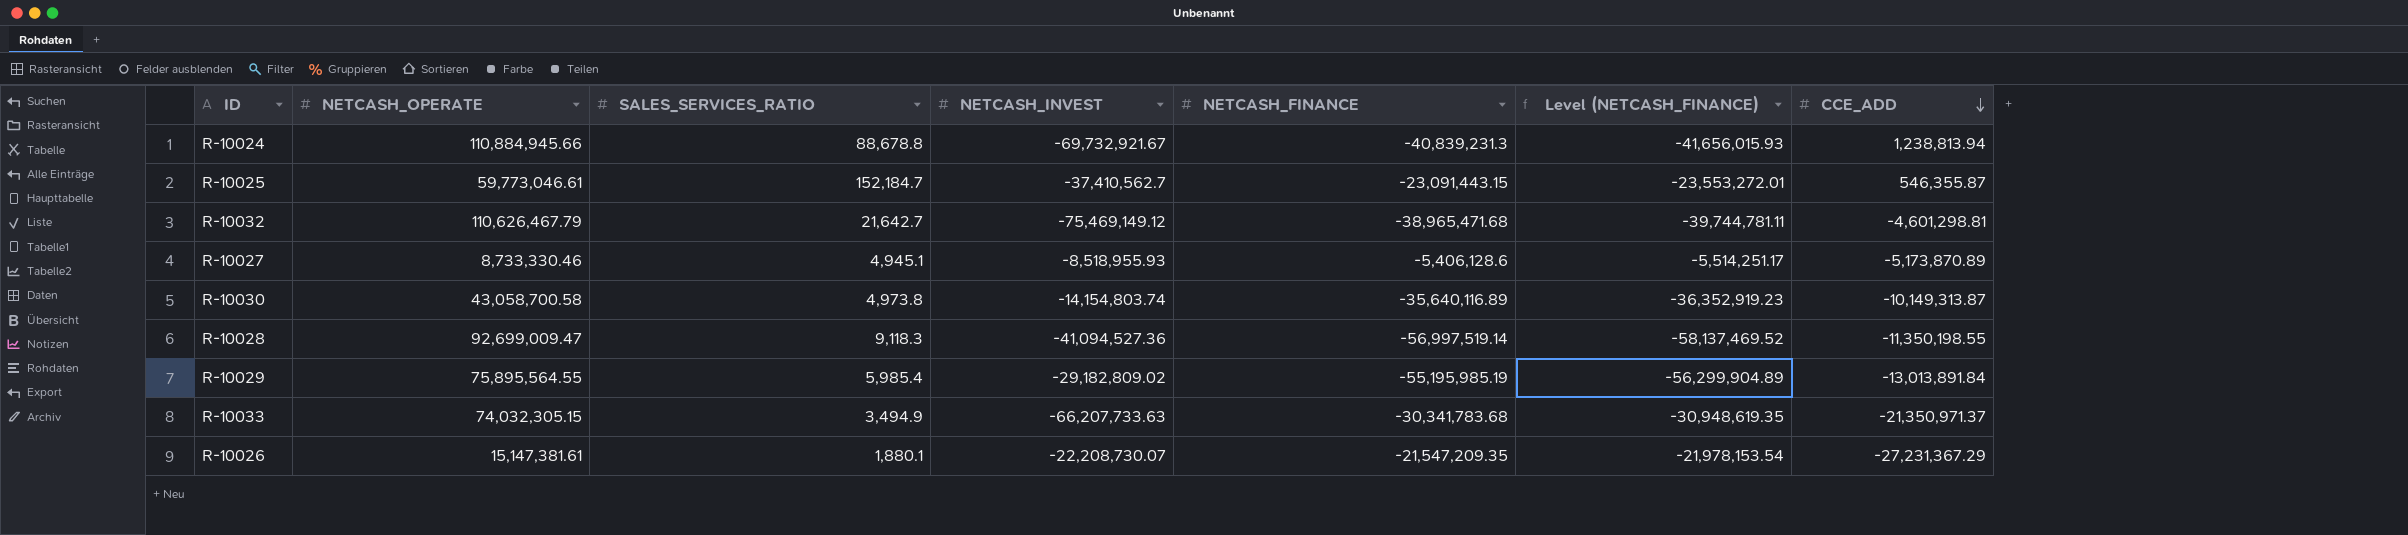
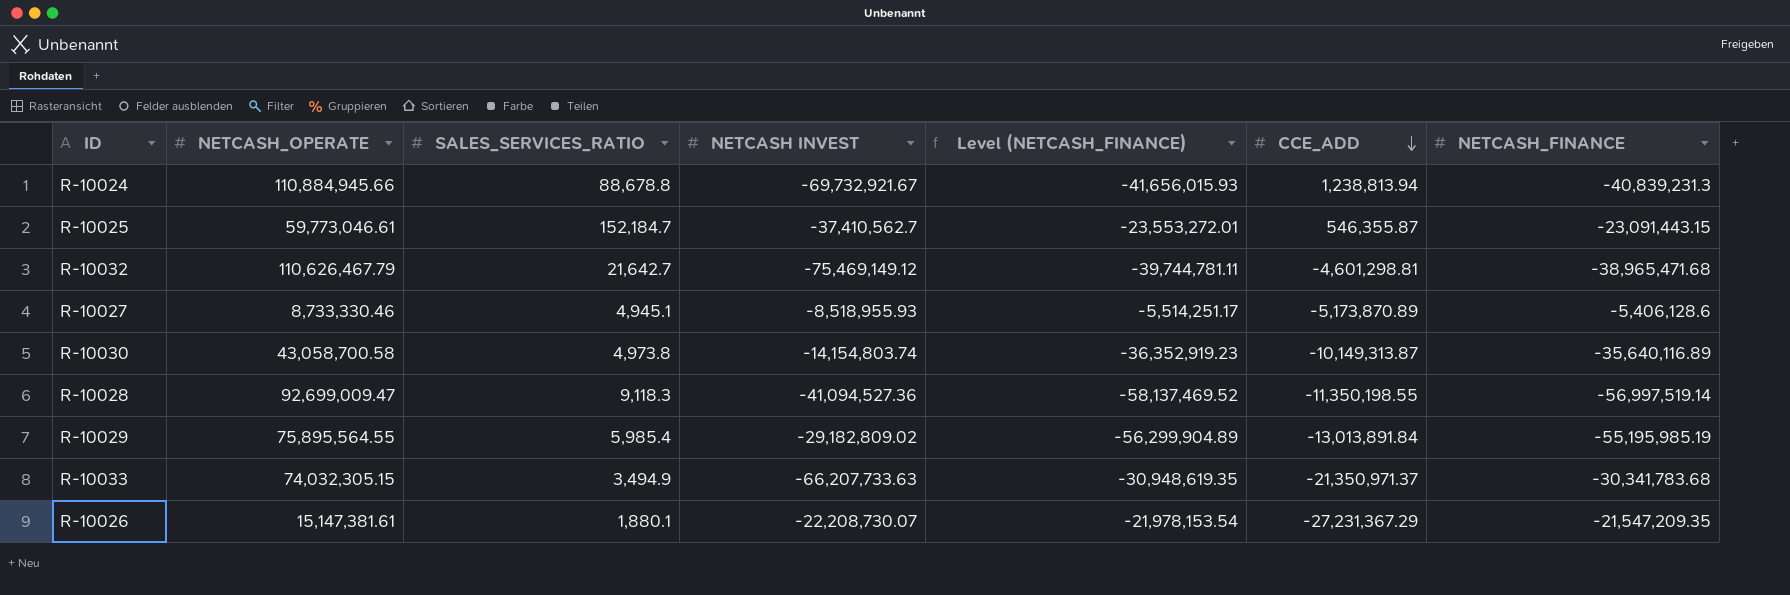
column name: NETCASH_INVEST -> NETCASH INVEST
column NETCASH_FINANCE | position: 5 -> 7

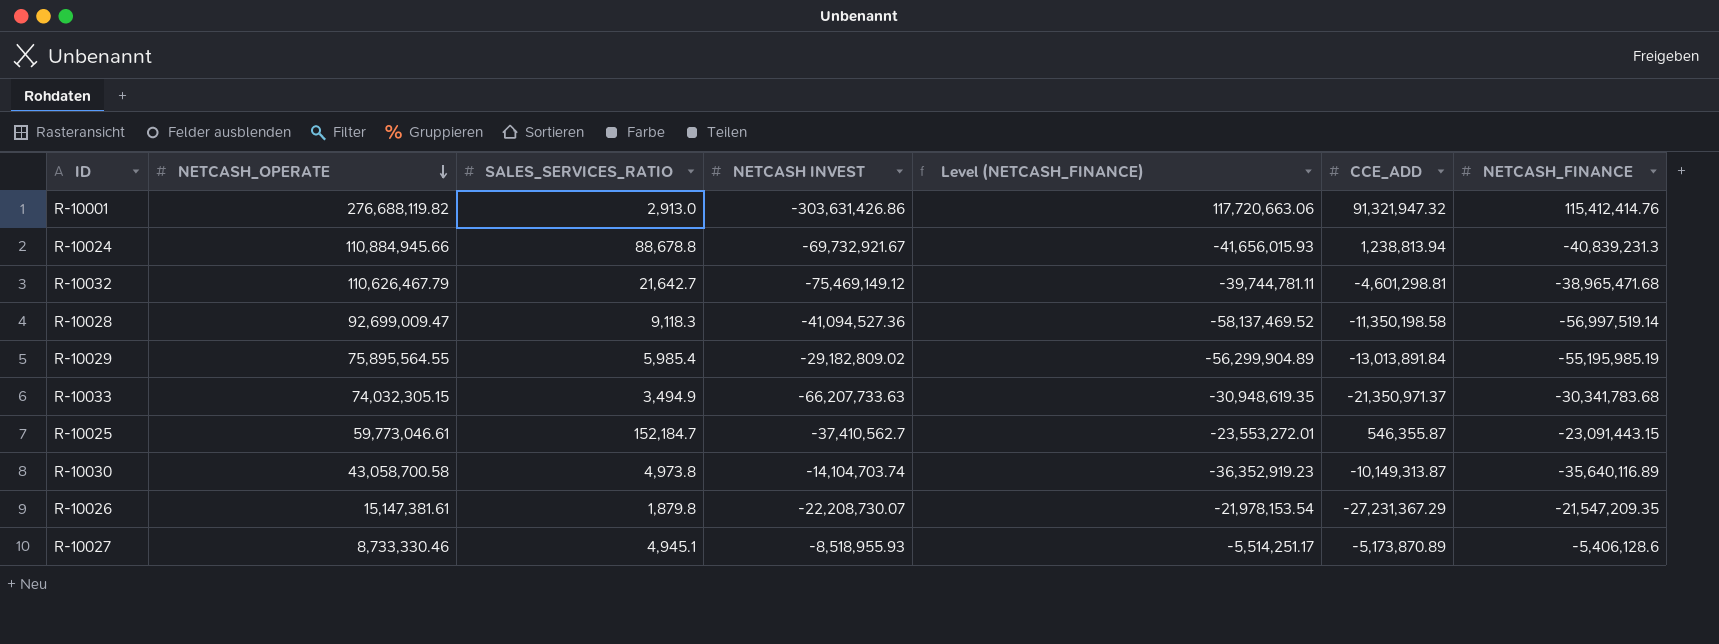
row order: CCE_ADD descending -> NETCASH_OPERATE descending
row R-10001: none -> 276,688,119.82 | 2,913.0 | -303,631,426.86 | 117,720,663.06 | 91,321,947.32 | 115,412,414.76
R-10028 | CCE_ADD: -11,350,198.55 -> -11,350,198.58
R-10030 | NETCASH INVEST: -14,154,803.74 -> -14,104,703.74
R-10026 | SALES_SERVICES_RATIO: 1,880.1 -> 1,879.8

